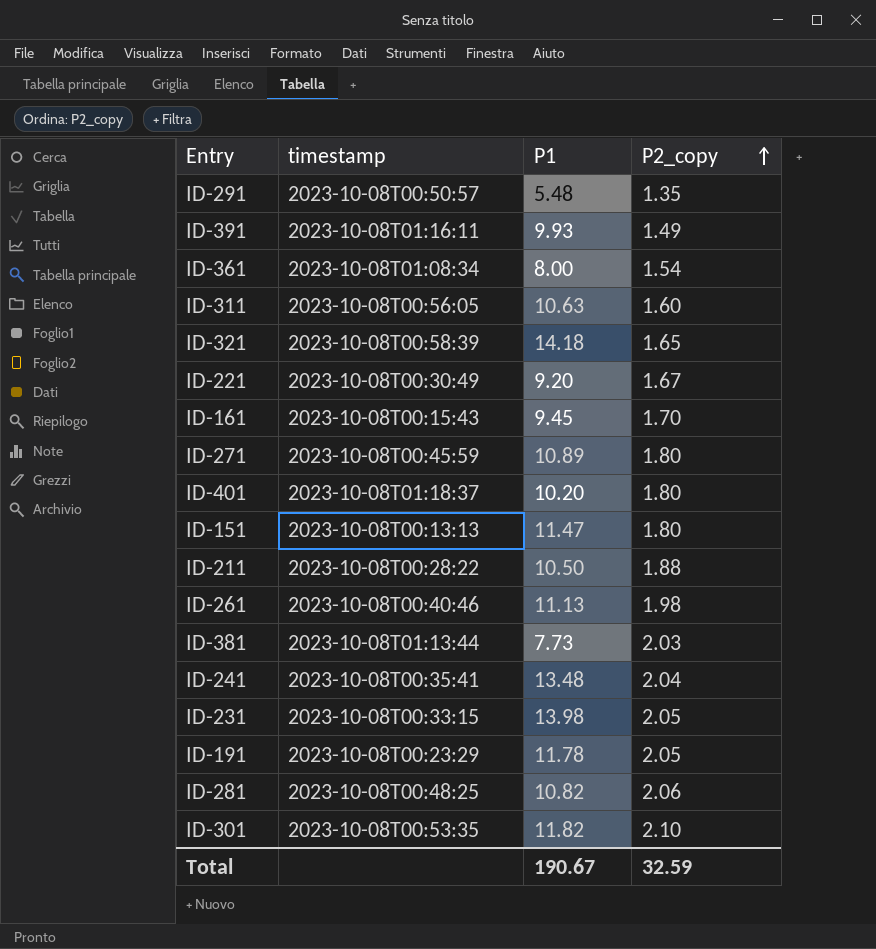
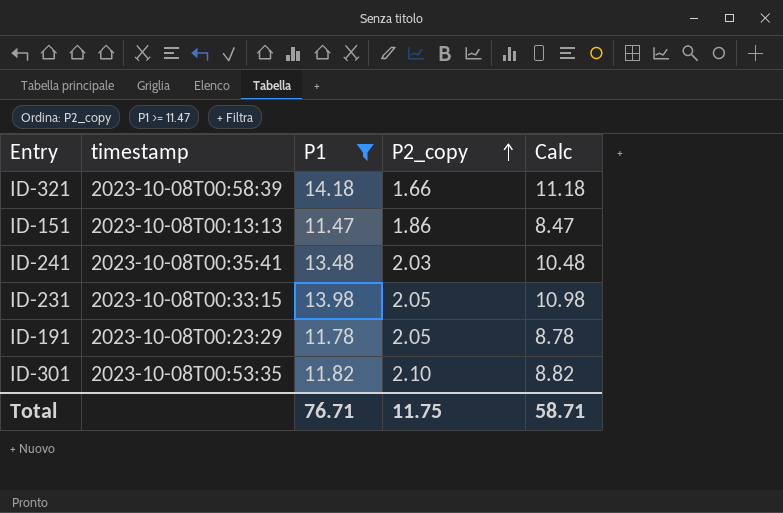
filter: none -> P1 >= 11.47
column Calc | formula: none -> [P1] - 3
ID-321 | P2_copy: 1.65 -> 1.66
ID-151 | P2_copy: 1.80 -> 1.86
ID-241 | P2_copy: 2.04 -> 2.03
Total | P1: 190.67 -> 76.71
Total | P2_copy: 32.59 -> 11.75

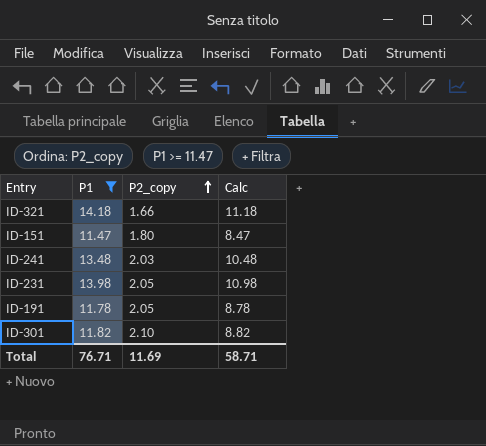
column timestamp | position: 2 -> none
ID-151 | P2_copy: 1.86 -> 1.80
Total | P2_copy: 11.75 -> 11.69

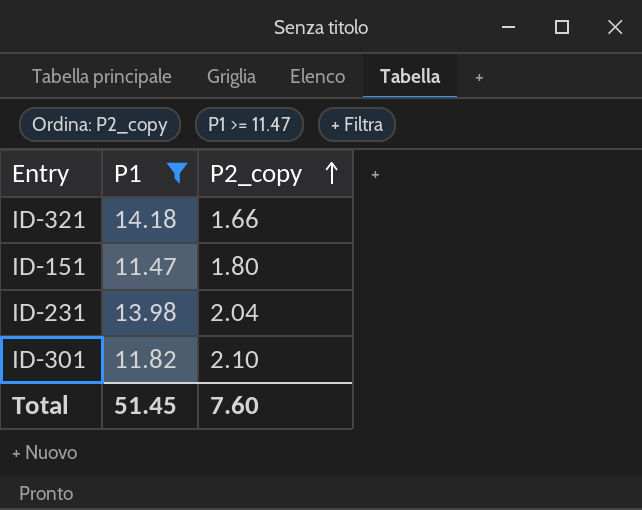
column Calc | formula: [P1] - 3 -> none
row ID-241: 13.48 | 2.03 | 10.48 -> none
row ID-191: 11.78 | 2.05 | 8.78 -> none
ID-231 | P2_copy: 2.05 -> 2.04
Total | P1: 76.71 -> 51.45
Total | P2_copy: 11.69 -> 7.60

